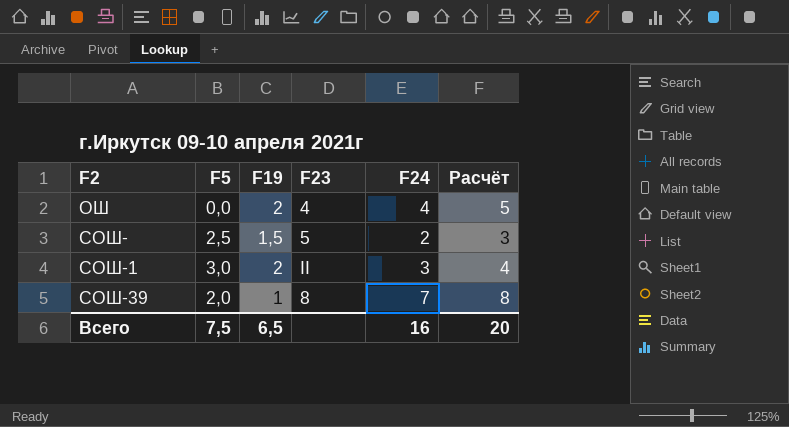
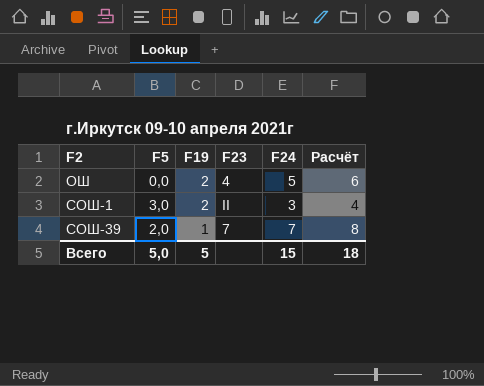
row СОШ-: 2,5 | 1,5 | 5 | 2 | 3 -> none
ОШ | F24: 4 -> 5
ОШ | Расчёт: 5 -> 6
СОШ-39 | F23: 8 -> 7
Всего | F5: 7,5 -> 5,0
Всего | F19: 6,5 -> 5
Всего | F24: 16 -> 15
Всего | Расчёт: 20 -> 18

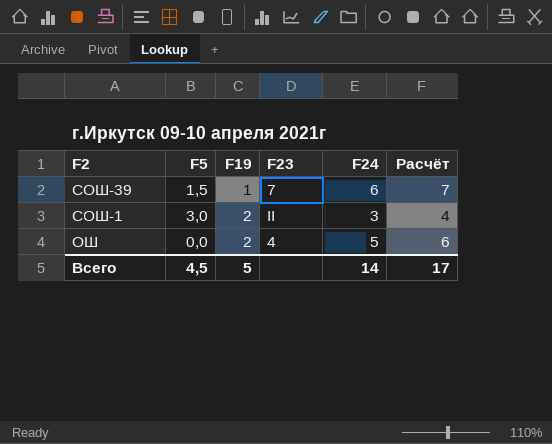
row order: F2 ascending -> F2 descending
СОШ-39 | F5: 2,0 -> 1,5
СОШ-39 | F24: 7 -> 6
СОШ-39 | Расчёт: 8 -> 7
Всего | F5: 5,0 -> 4,5
Всего | F24: 15 -> 14
Всего | Расчёт: 18 -> 17

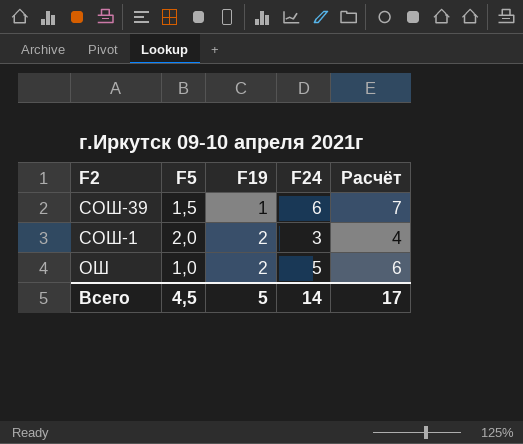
column F23 | position: 4 -> none
СОШ-1 | F5: 3,0 -> 2,0
ОШ | F5: 0,0 -> 1,0

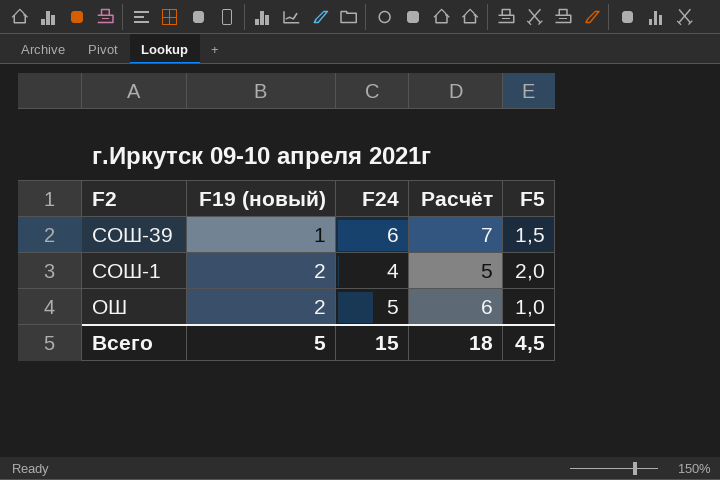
column name: F19 -> F19 (новый)
column F5 | position: 2 -> 5
СОШ-1 | F24: 3 -> 4
СОШ-1 | Расчёт: 4 -> 5
Всего | F24: 14 -> 15
Всего | Расчёт: 17 -> 18

